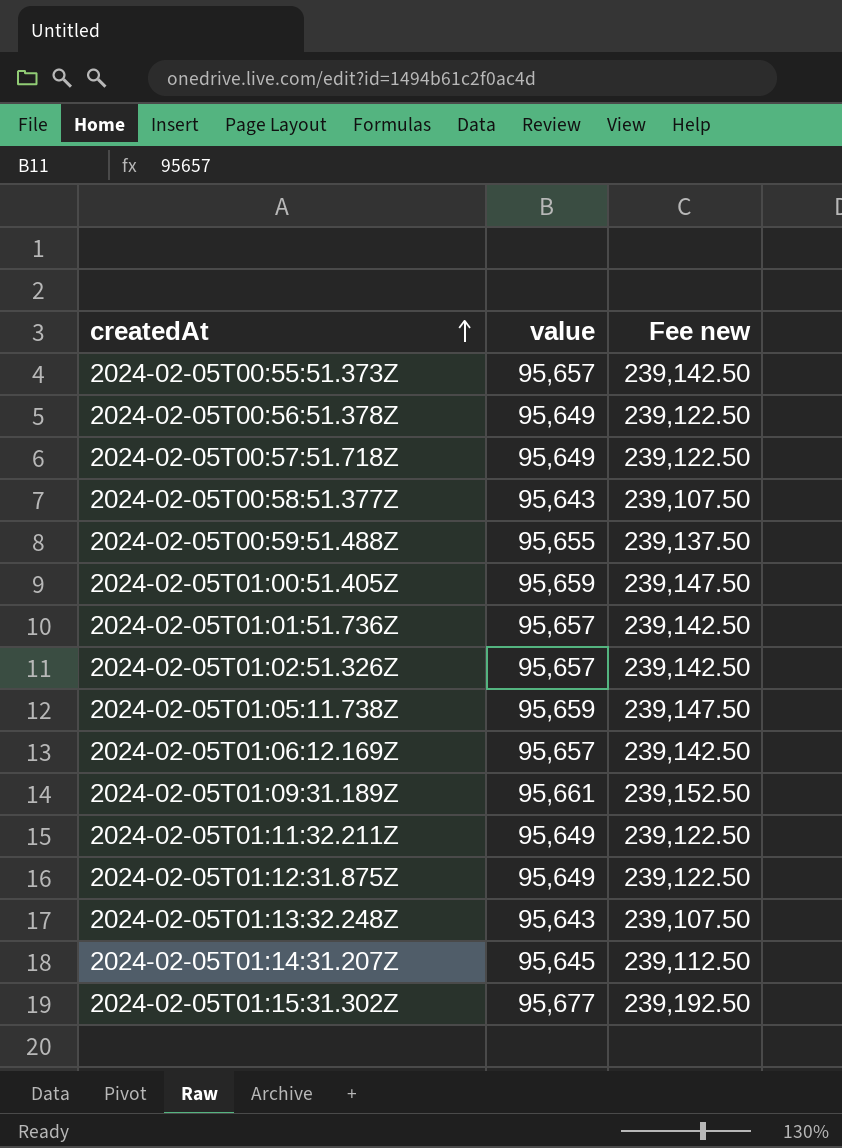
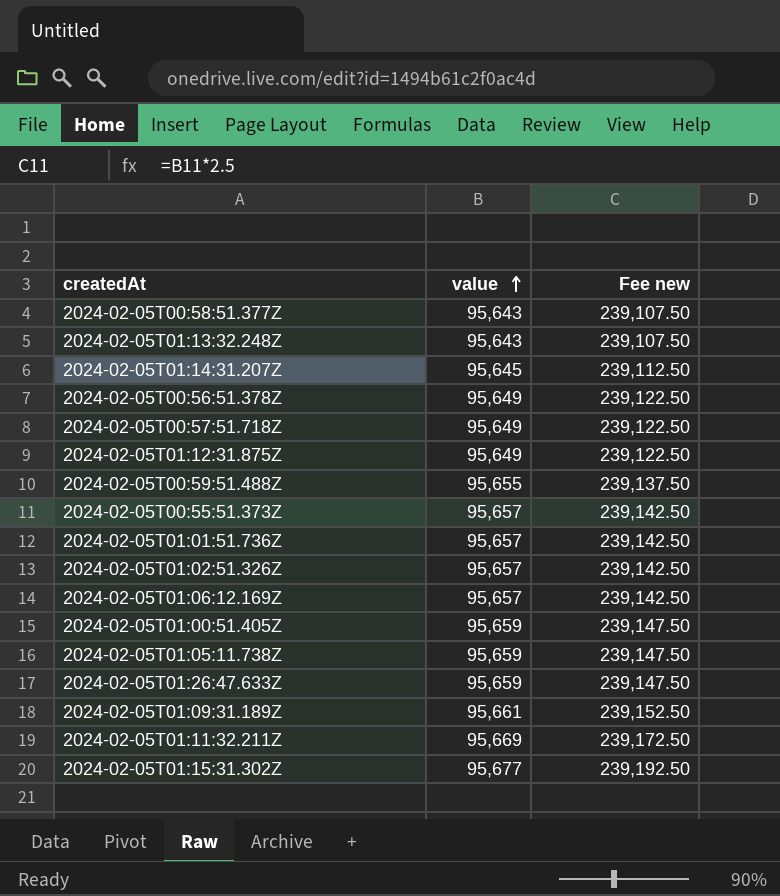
row order: createdAt ascending -> value ascending
row 2024-02-05T01:26:47.633Z: none -> 95,659 | 239,147.50
2024-02-05T01:11:32.211Z | value: 95,649 -> 95,669
2024-02-05T01:11:32.211Z | Fee new: 239,122.50 -> 239,172.50

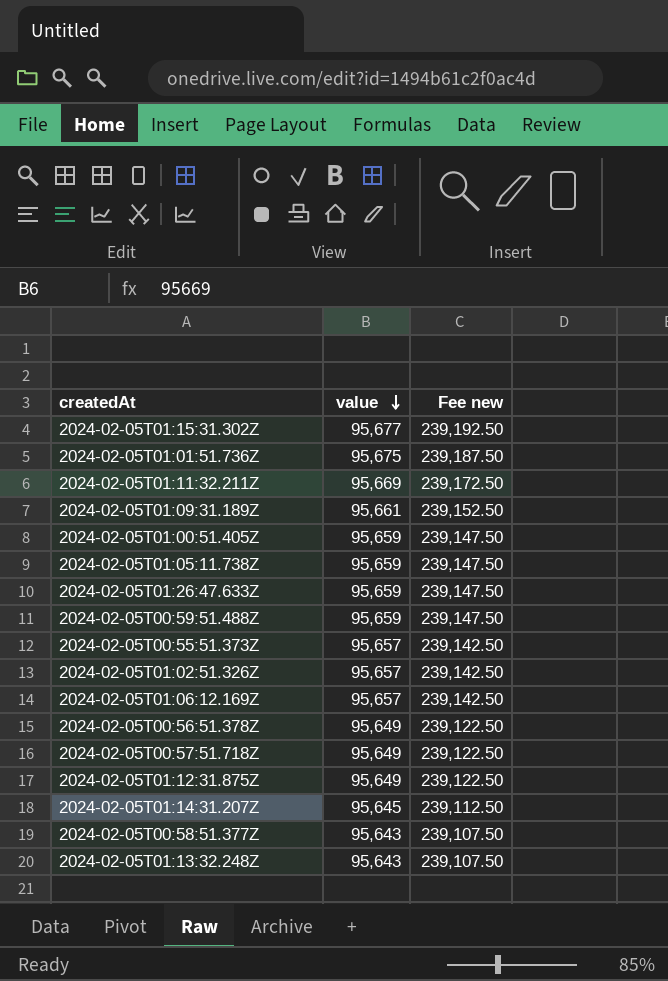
row order: value ascending -> value descending
2024-02-05T01:01:51.736Z | value: 95,657 -> 95,675
2024-02-05T01:01:51.736Z | Fee new: 239,142.50 -> 239,187.50
2024-02-05T00:59:51.488Z | value: 95,655 -> 95,659
2024-02-05T00:59:51.488Z | Fee new: 239,137.50 -> 239,147.50

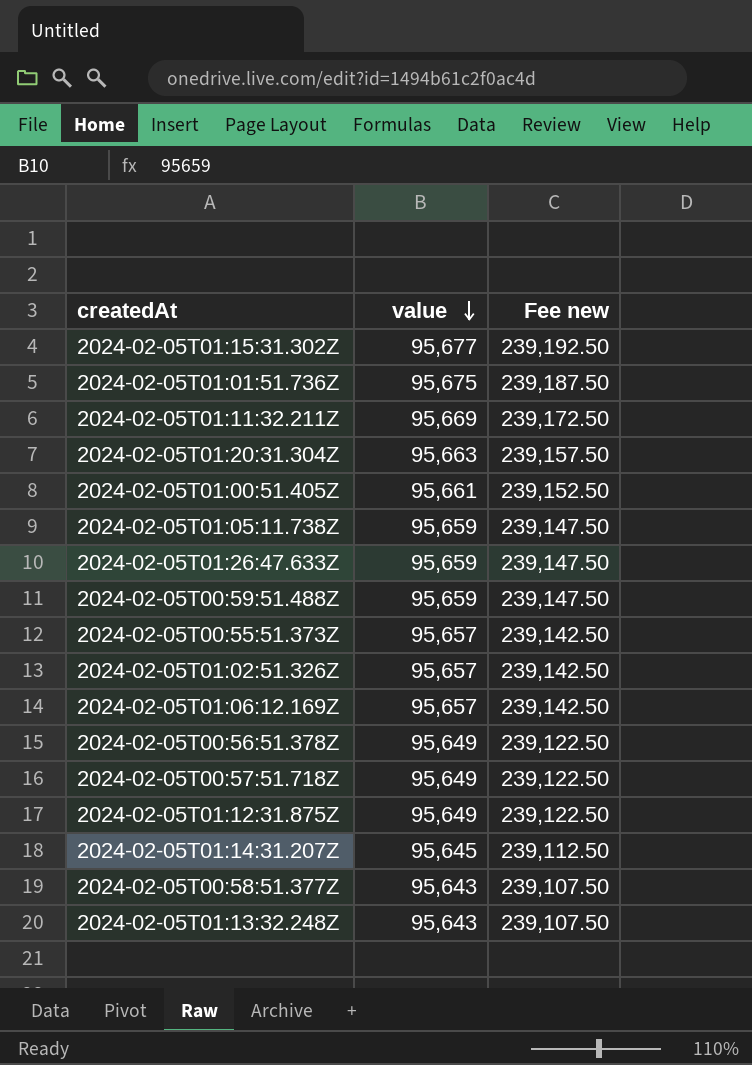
row 2024-02-05T01:09:31.189Z: 95,661 | 239,152.50 -> none
row 2024-02-05T01:20:31.304Z: none -> 95,663 | 239,157.50
2024-02-05T01:00:51.405Z | value: 95,659 -> 95,661
2024-02-05T01:00:51.405Z | Fee new: 239,147.50 -> 239,152.50

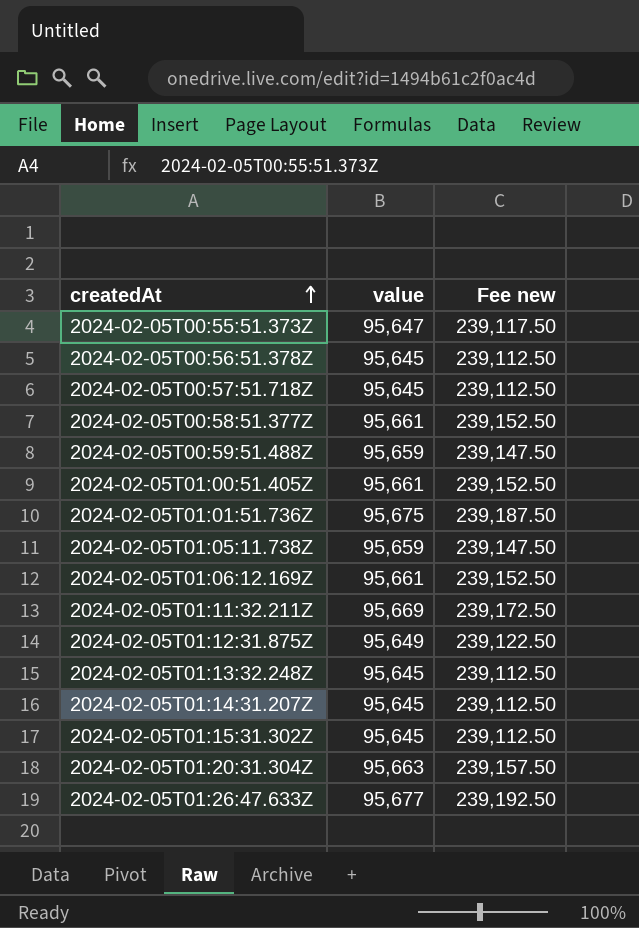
row order: value descending -> createdAt ascending
row 2024-02-05T01:02:51.326Z: 95,657 | 239,142.50 -> none
2024-02-05T00:55:51.373Z | value: 95,657 -> 95,647
2024-02-05T00:55:51.373Z | Fee new: 239,142.50 -> 239,117.50
2024-02-05T00:56:51.378Z | value: 95,649 -> 95,645
2024-02-05T00:56:51.378Z | Fee new: 239,122.50 -> 239,112.50
2024-02-05T00:57:51.718Z | value: 95,649 -> 95,645
2024-02-05T00:57:51.718Z | Fee new: 239,122.50 -> 239,112.50
2024-02-05T00:58:51.377Z | value: 95,643 -> 95,661
2024-02-05T00:58:51.377Z | Fee new: 239,107.50 -> 239,152.50
2024-02-05T01:06:12.169Z | value: 95,657 -> 95,661
2024-02-05T01:06:12.169Z | Fee new: 239,142.50 -> 239,152.50
2024-02-05T01:13:32.248Z | value: 95,643 -> 95,645
2024-02-05T01:13:32.248Z | Fee new: 239,107.50 -> 239,112.50
2024-02-05T01:15:31.302Z | value: 95,677 -> 95,645
2024-02-05T01:15:31.302Z | Fee new: 239,192.50 -> 239,112.50
2024-02-05T01:26:47.633Z | value: 95,659 -> 95,677
2024-02-05T01:26:47.633Z | Fee new: 239,147.50 -> 239,192.50

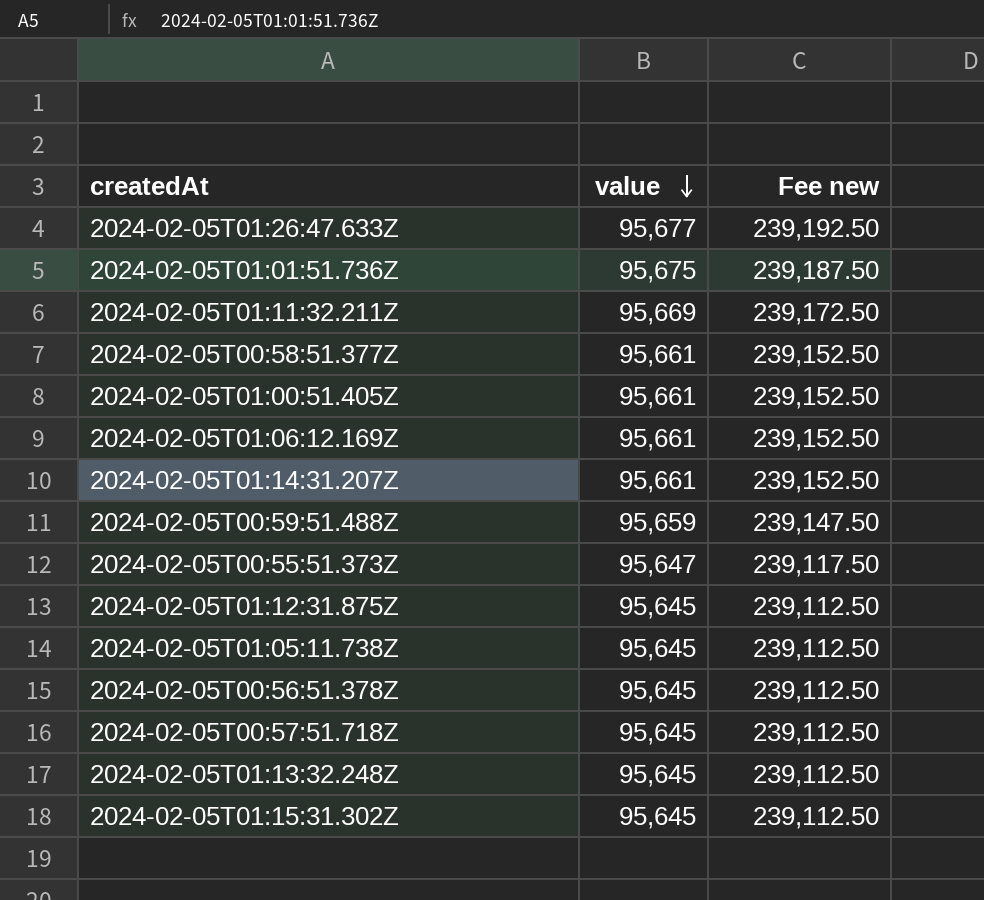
row order: createdAt ascending -> value descending
row 2024-02-05T01:20:31.304Z: 95,663 | 239,157.50 -> none
2024-02-05T01:14:31.207Z | value: 95,645 -> 95,661
2024-02-05T01:14:31.207Z | Fee new: 239,112.50 -> 239,152.50
2024-02-05T01:12:31.875Z | value: 95,649 -> 95,645
2024-02-05T01:12:31.875Z | Fee new: 239,122.50 -> 239,112.50
2024-02-05T01:05:11.738Z | value: 95,659 -> 95,645
2024-02-05T01:05:11.738Z | Fee new: 239,147.50 -> 239,112.50

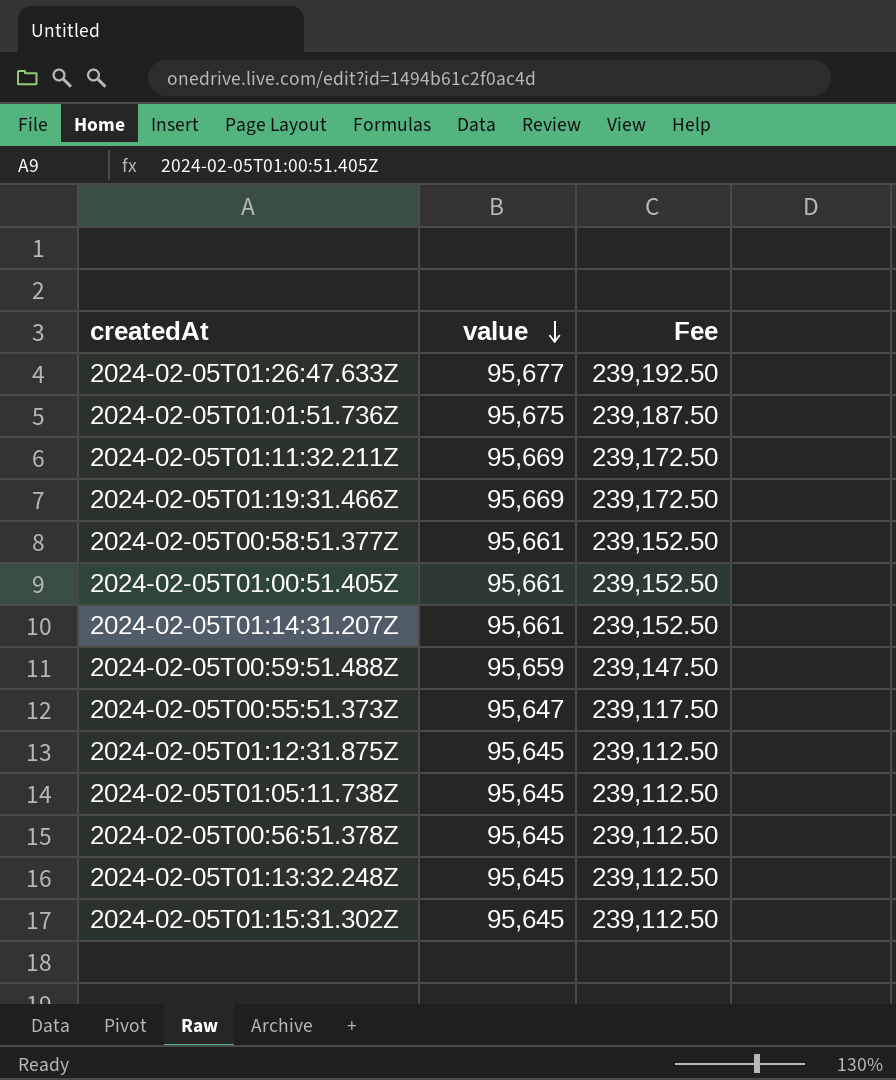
column name: Fee new -> Fee
row 2024-02-05T01:06:12.169Z: 95,661 | 239,152.50 -> none
row 2024-02-05T00:57:51.718Z: 95,645 | 239,112.50 -> none
row 2024-02-05T01:19:31.466Z: none -> 95,669 | 239,172.50

